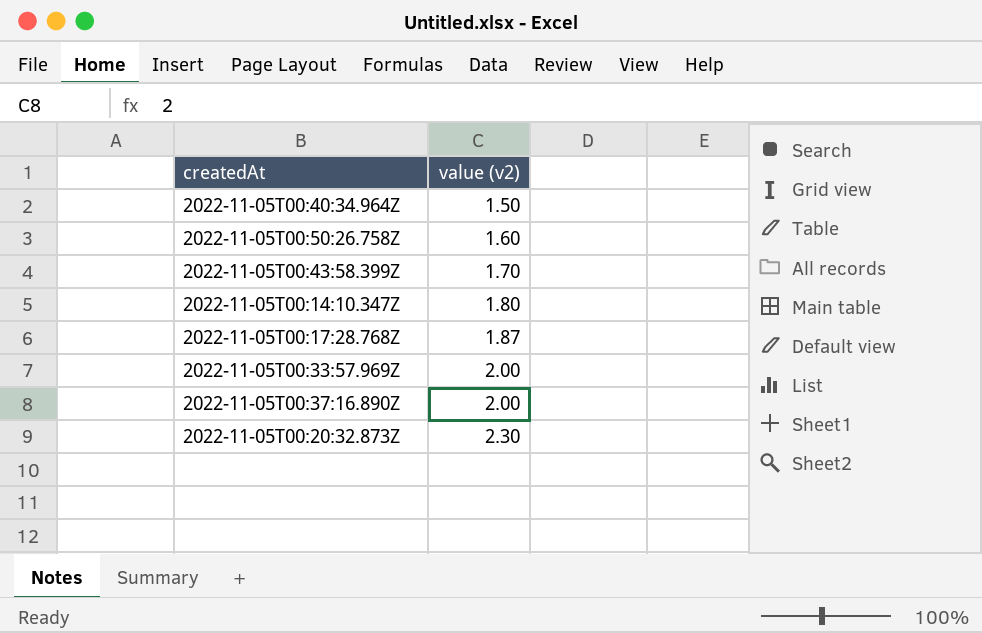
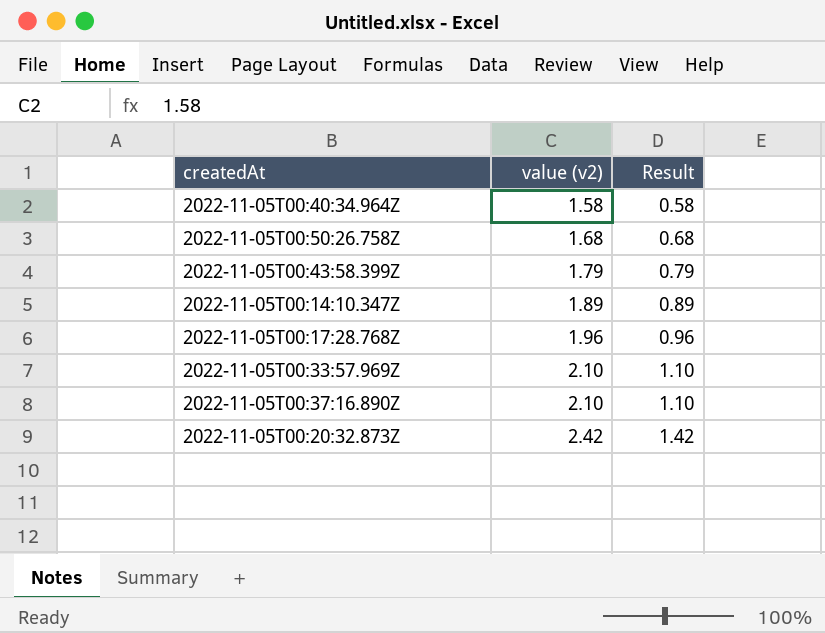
column Result | formula: none -> [value (v2)] - 1
2022-11-05T00:40:34.964Z | value (v2): 1.50 -> 1.58
2022-11-05T00:50:26.758Z | value (v2): 1.60 -> 1.68
2022-11-05T00:43:58.399Z | value (v2): 1.70 -> 1.79
2022-11-05T00:14:10.347Z | value (v2): 1.80 -> 1.89
2022-11-05T00:17:28.768Z | value (v2): 1.87 -> 1.96
2022-11-05T00:33:57.969Z | value (v2): 2.00 -> 2.10
2022-11-05T00:37:16.890Z | value (v2): 2.00 -> 2.10
2022-11-05T00:20:32.873Z | value (v2): 2.30 -> 2.42

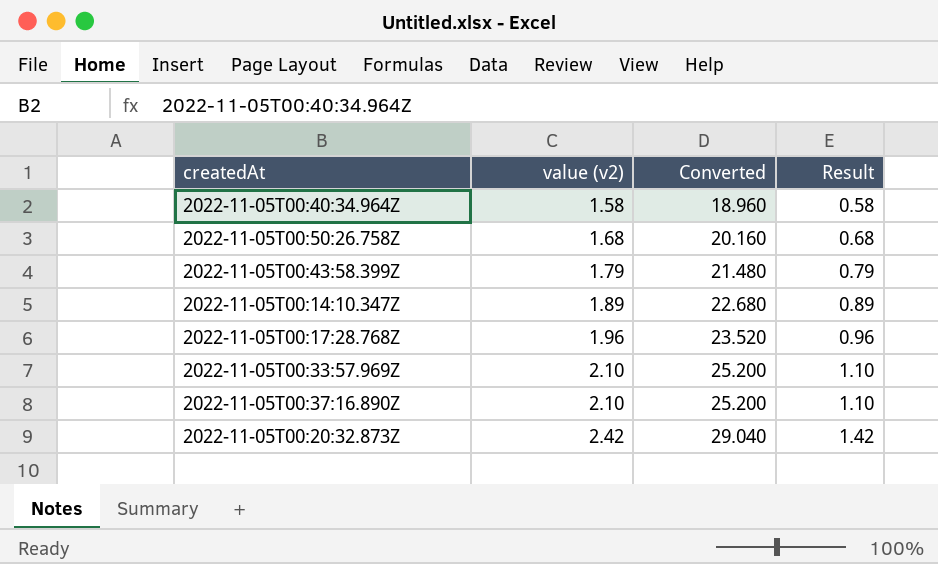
column Converted | formula: none -> [value (v2)] * 12

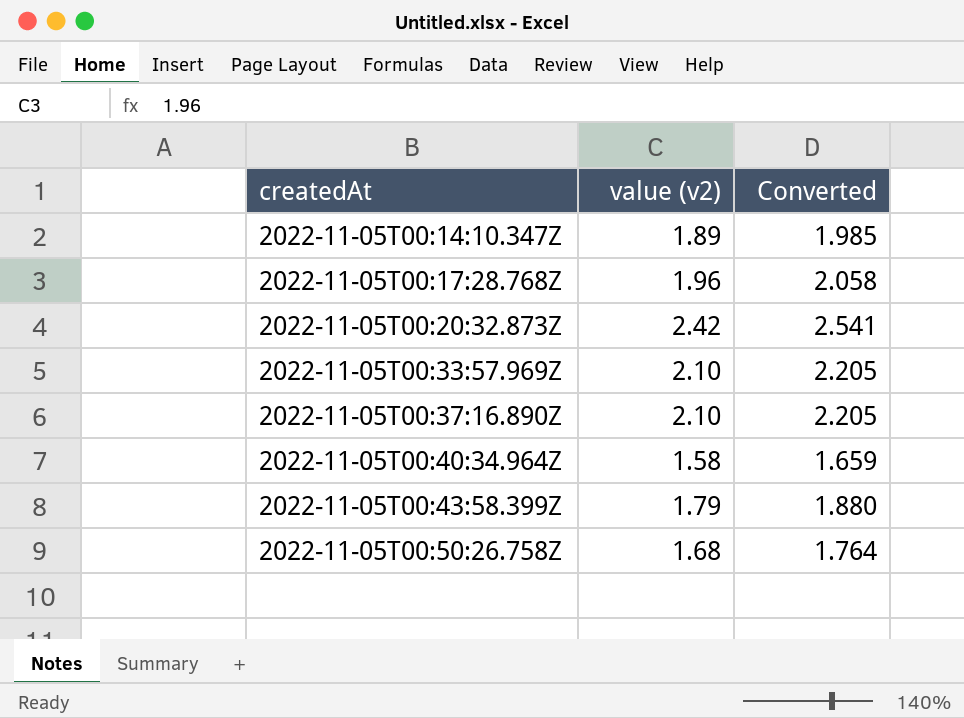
row order: value (v2) ascending -> createdAt ascending
column Result | formula: [value (v2)] - 1 -> none
column Converted | formula: [value (v2)] * 12 -> [value (v2)] * 1.05

